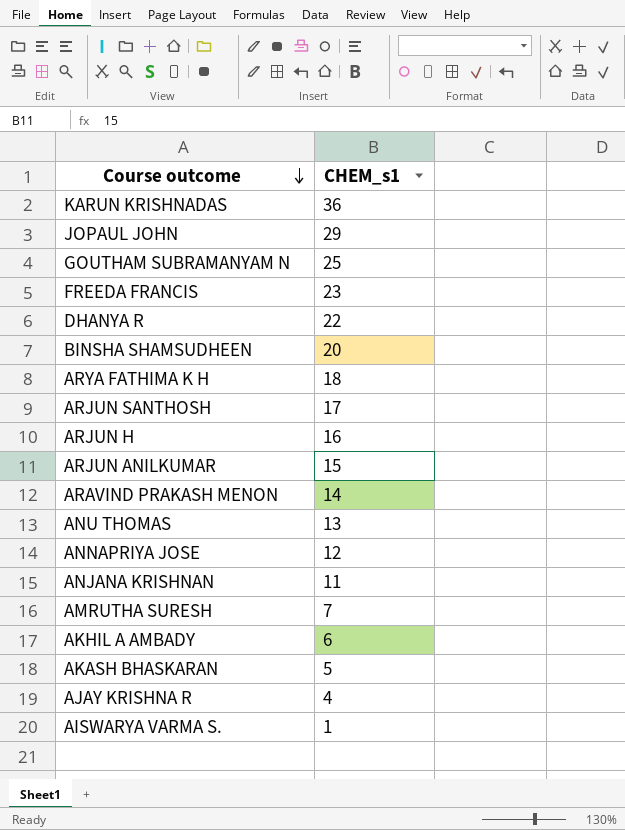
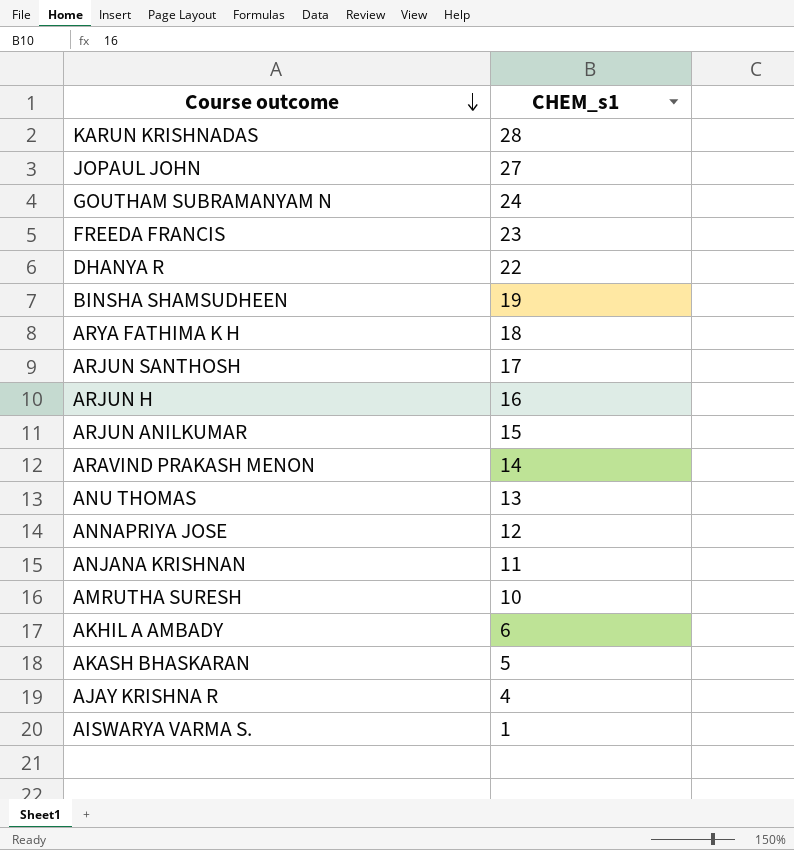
KARUN KRISHNADAS | CHEM_s1: 36 -> 28
JOPAUL JOHN | CHEM_s1: 29 -> 27
GOUTHAM SUBRAMANYAM N | CHEM_s1: 25 -> 24
BINSHA SHAMSUDHEEN | CHEM_s1: 20 -> 19
AMRUTHA SURESH | CHEM_s1: 7 -> 10

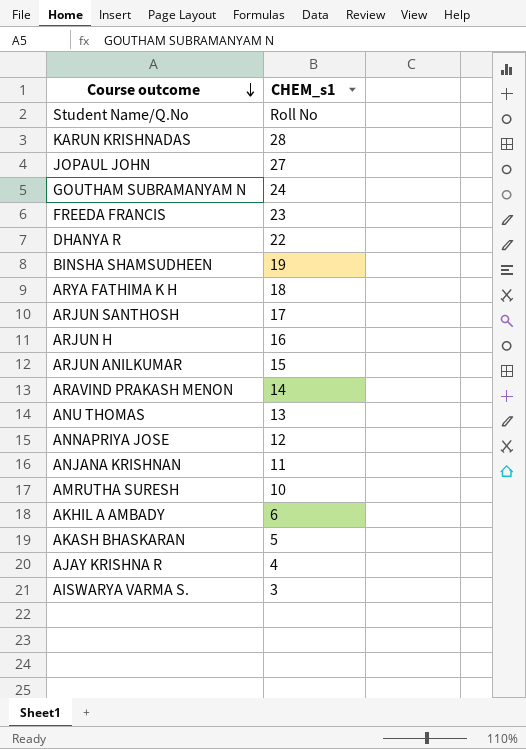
row Student Name/Q.No: none -> Roll No
AISWARYA VARMA S. | CHEM_s1: 1 -> 3

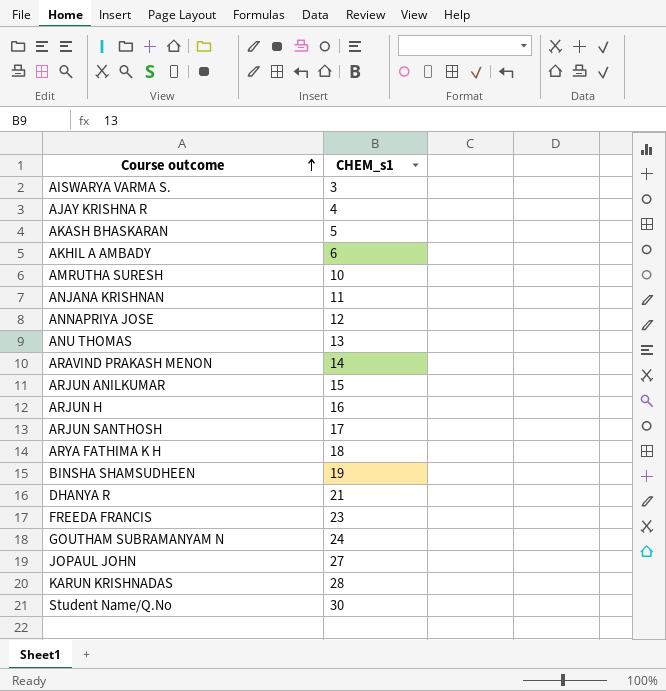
row order: Course outcome descending -> Course outcome ascending
DHANYA R | CHEM_s1: 22 -> 21
Student Name/Q.No | CHEM_s1: Roll No -> 30

